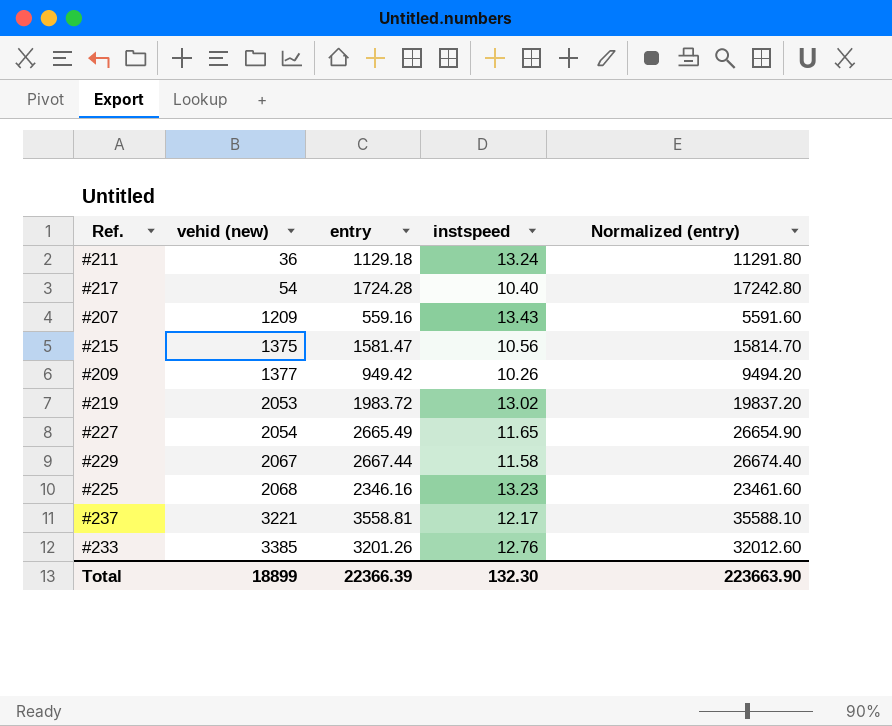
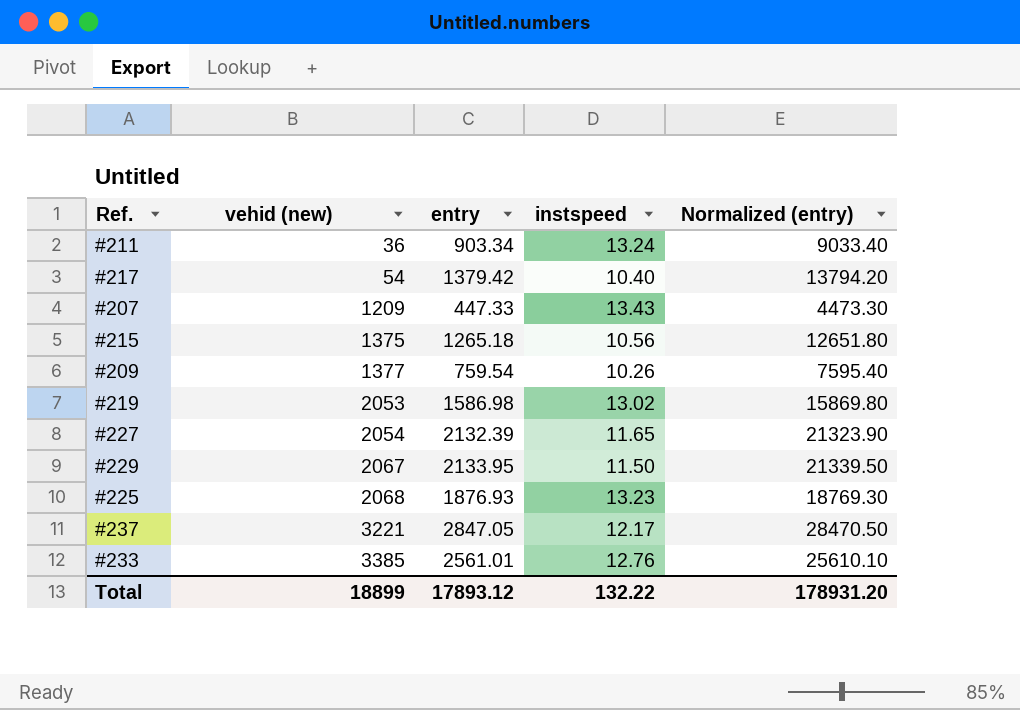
#211 | entry: 1129.18 -> 903.34
#211 | Normalized (entry): 11291.80 -> 9033.40
#217 | entry: 1724.28 -> 1379.42
#217 | Normalized (entry): 17242.80 -> 13794.20
#207 | entry: 559.16 -> 447.33
#207 | Normalized (entry): 5591.60 -> 4473.30
#215 | entry: 1581.47 -> 1265.18
#215 | Normalized (entry): 15814.70 -> 12651.80
#209 | entry: 949.42 -> 759.54
#209 | Normalized (entry): 9494.20 -> 7595.40
#219 | entry: 1983.72 -> 1586.98
#219 | Normalized (entry): 19837.20 -> 15869.80
#227 | entry: 2665.49 -> 2132.39
#227 | Normalized (entry): 26654.90 -> 21323.90
#229 | entry: 2667.44 -> 2133.95
#229 | instspeed: 11.58 -> 11.50
#229 | Normalized (entry): 26674.40 -> 21339.50
#225 | entry: 2346.16 -> 1876.93
#225 | Normalized (entry): 23461.60 -> 18769.30
#237 | entry: 3558.81 -> 2847.05
#237 | Normalized (entry): 35588.10 -> 28470.50
#233 | entry: 3201.26 -> 2561.01
#233 | Normalized (entry): 32012.60 -> 25610.10
Total | entry: 22366.39 -> 17893.12
Total | instspeed: 132.30 -> 132.22
Total | Normalized (entry): 223663.90 -> 178931.20

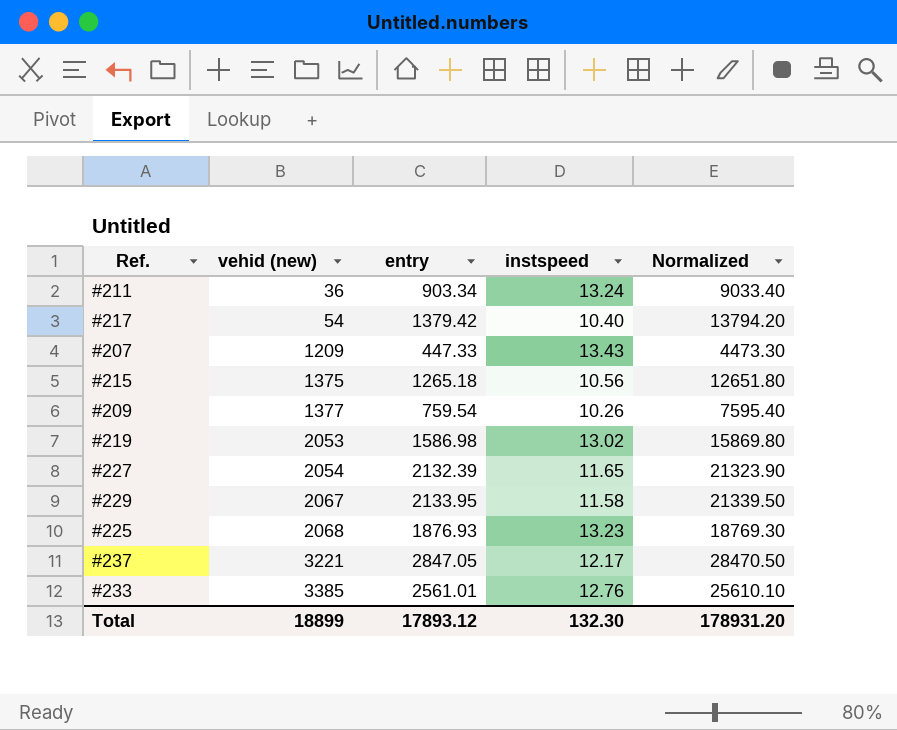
column name: Normalized (entry) -> Normalized
#229 | instspeed: 11.50 -> 11.58
Total | instspeed: 132.22 -> 132.30

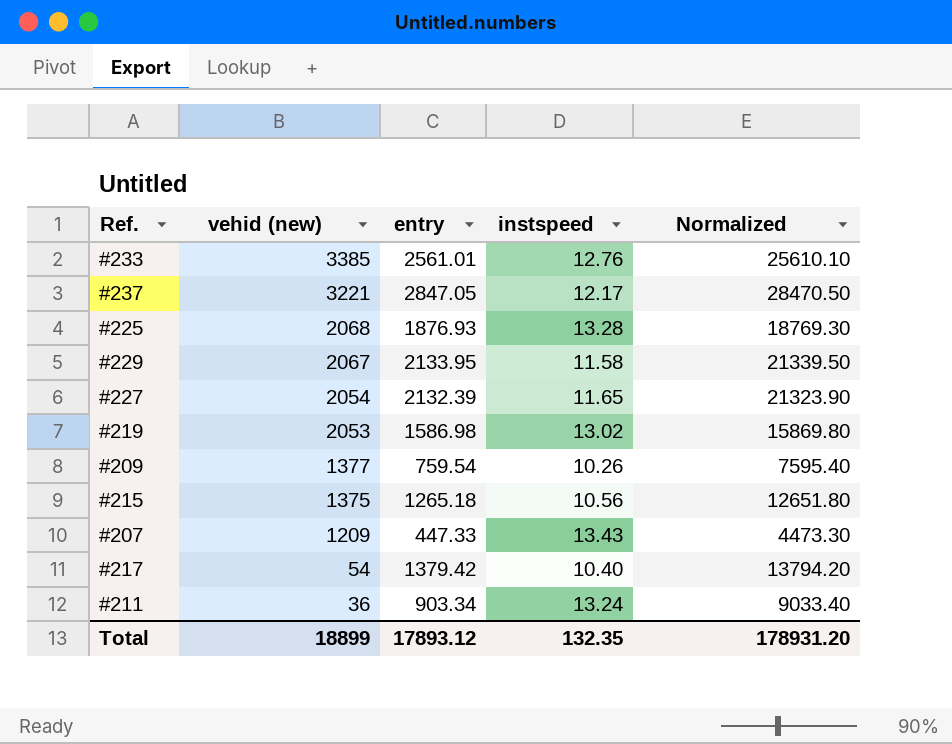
row order: vehid (new) ascending -> vehid (new) descending
#225 | instspeed: 13.23 -> 13.28
Total | instspeed: 132.30 -> 132.35

